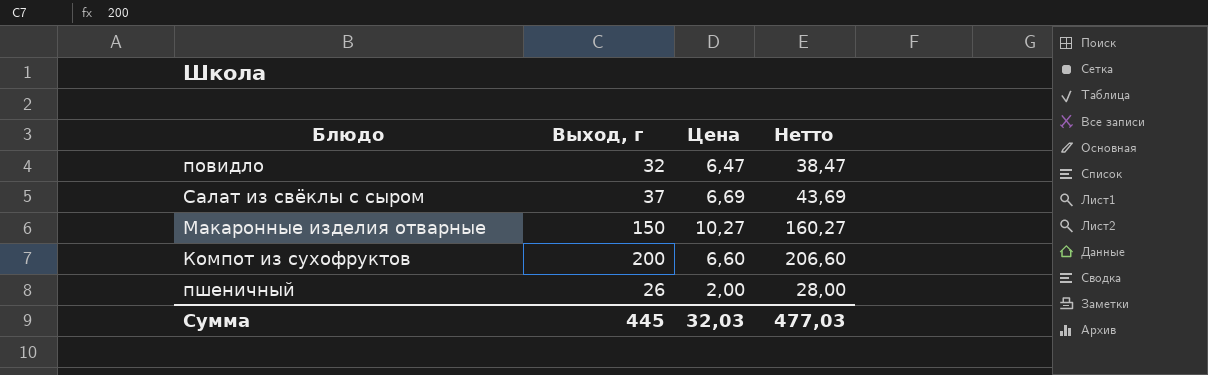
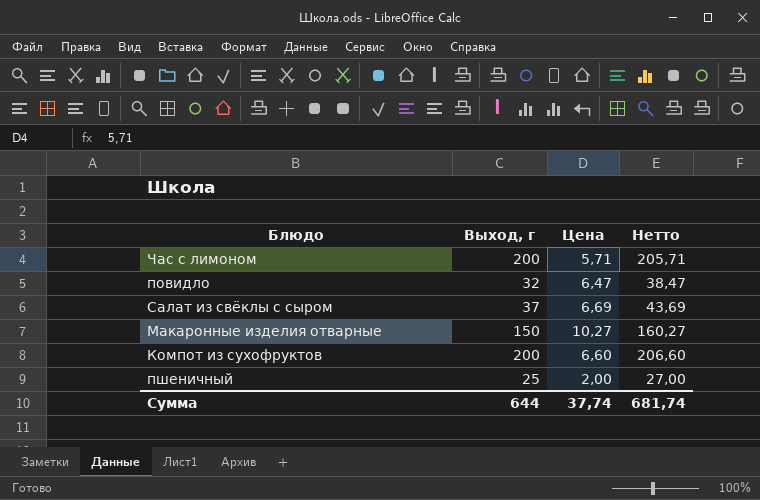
row Час с лимоном: none -> 200 | 5,71 | 205,71
пшеничный | Выход, г: 26 -> 25
пшеничный | Нетто: 28,00 -> 27,00
Сумма | Выход, г: 445 -> 644
Сумма | Цена: 32,03 -> 37,74
Сумма | Нетто: 477,03 -> 681,74

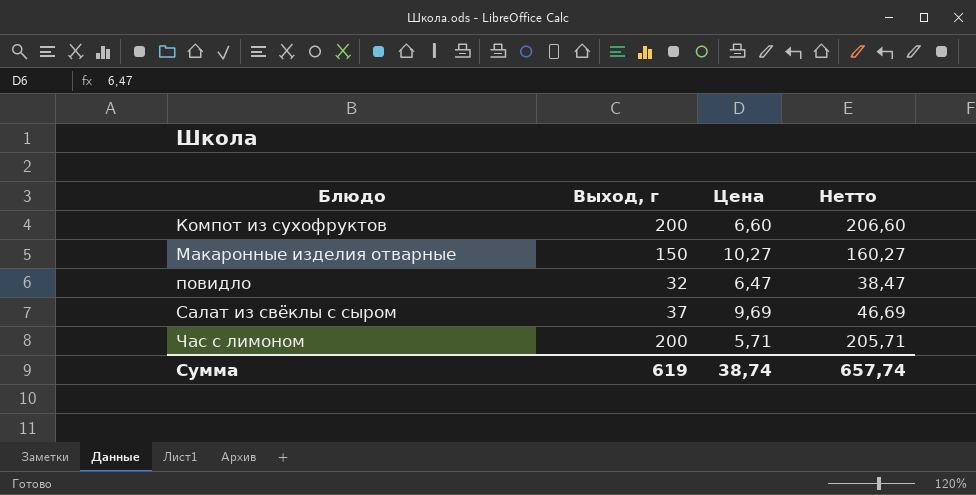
row order: none -> Блюдо ascending
row пшеничный: 25 | 2,00 | 27,00 -> none
Салат из свёклы с сыром | Цена: 6,69 -> 9,69
Салат из свёклы с сыром | Нетто: 43,69 -> 46,69
Сумма | Выход, г: 644 -> 619
Сумма | Цена: 37,74 -> 38,74
Сумма | Нетто: 681,74 -> 657,74

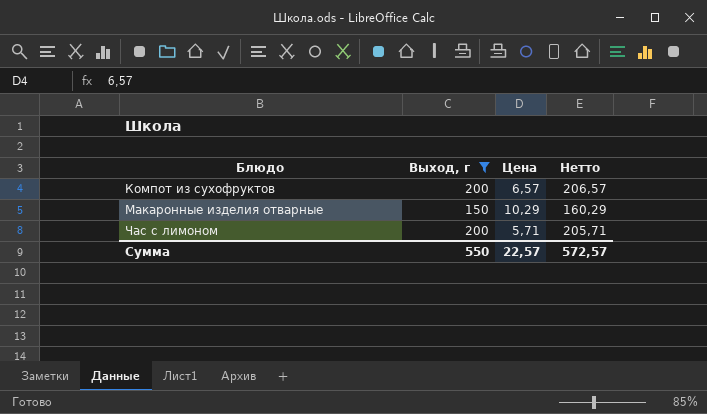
filter: none -> Выход, г >= 150
Компот из сухофруктов | Цена: 6,60 -> 6,57
Компот из сухофруктов | Нетто: 206,60 -> 206,57
Макаронные изделия отварные | Цена: 10,27 -> 10,29
Макаронные изделия отварные | Нетто: 160,27 -> 160,29
Сумма | Выход, г: 619 -> 550
Сумма | Цена: 38,74 -> 22,57
Сумма | Нетто: 657,74 -> 572,57

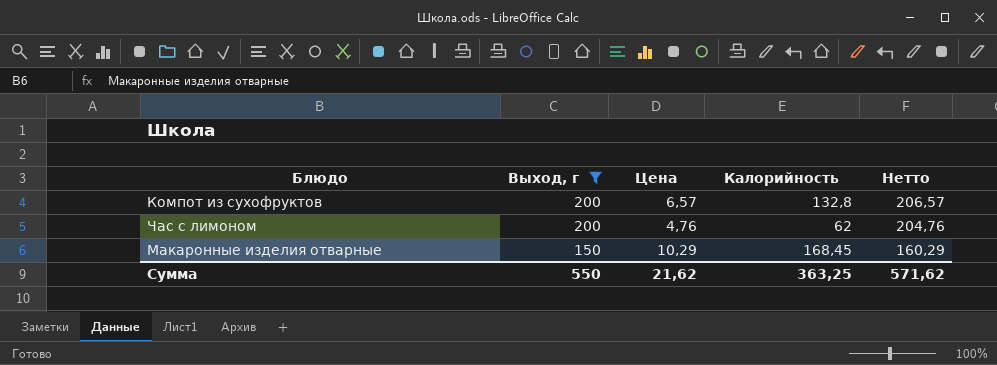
row order: Блюдо ascending -> Выход, г descending
column Калорийность | position: none -> 4
Час с лимоном | Цена: 5,71 -> 4,76
Час с лимоном | Нетто: 205,71 -> 204,76
Сумма | Цена: 22,57 -> 21,62
Сумма | Нетто: 572,57 -> 571,62

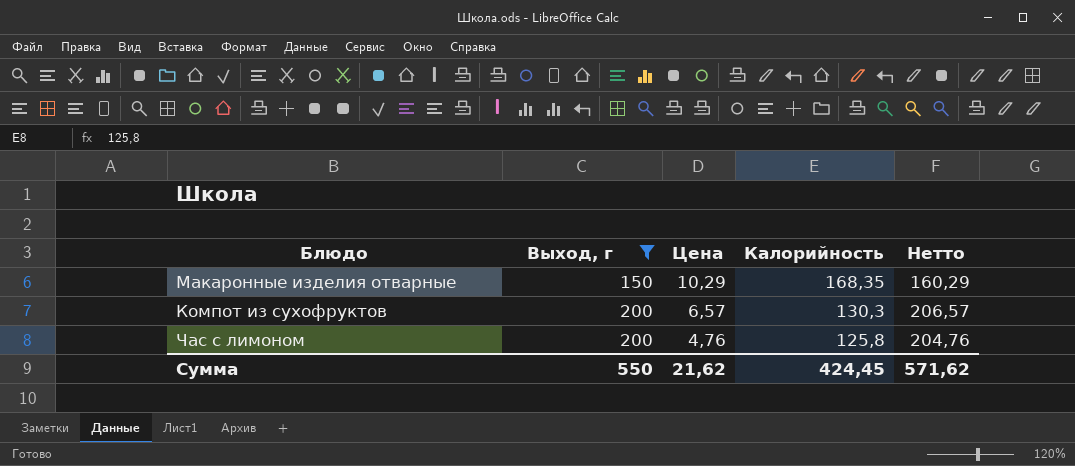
row order: Выход, г descending -> Выход, г ascending
Макаронные изделия отварные | Калорийность: 168,45 -> 168,35
Компот из сухофруктов | Калорийность: 132,8 -> 130,3
Час с лимоном | Калорийность: 62 -> 125,8
Сумма | Калорийность: 363,25 -> 424,45

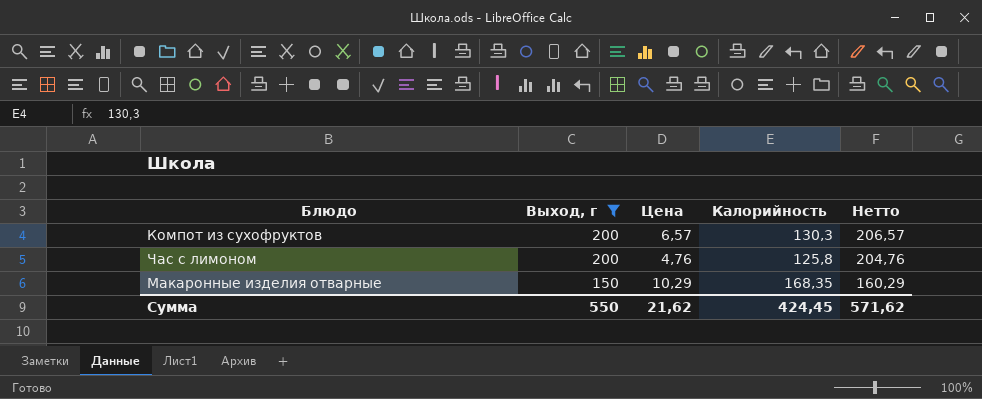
row order: Выход, г ascending -> Выход, г descending

